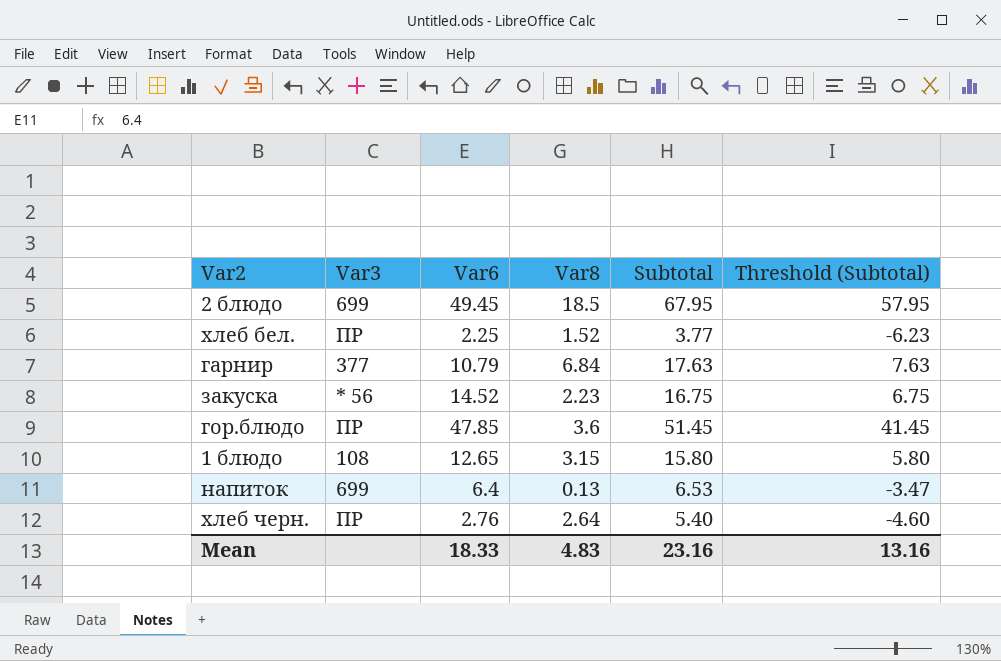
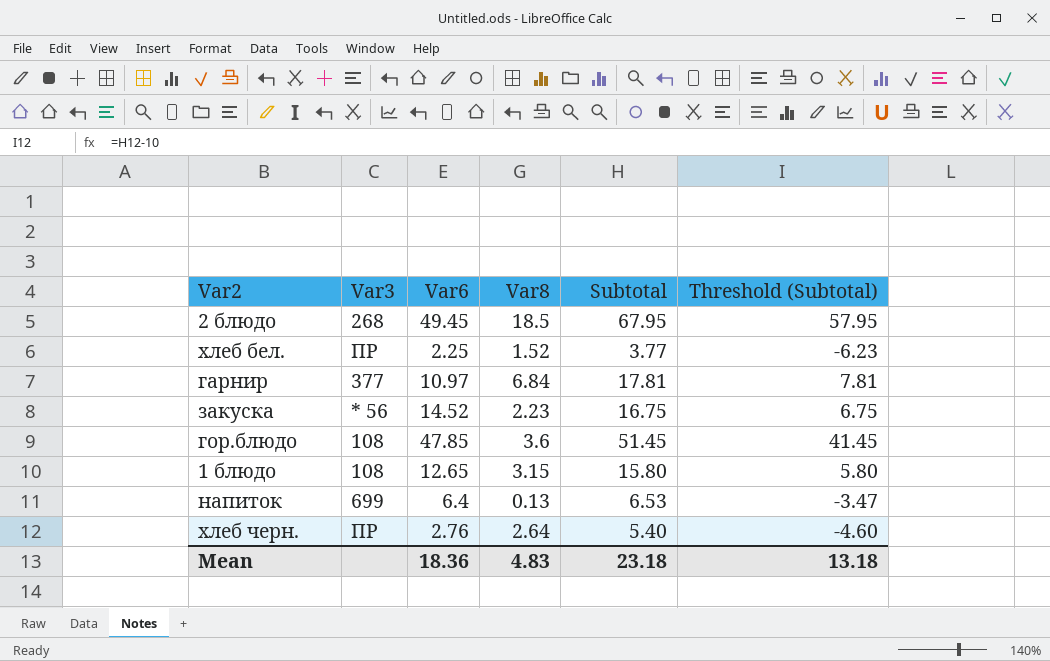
2 блюдо | Var3: 699 -> 268
гарнир | Var6: 10.79 -> 10.97
гарнир | Subtotal: 17.63 -> 17.81
гарнир | Threshold (Subtotal): 7.63 -> 7.81
гор.блюдо | Var3: ПР -> 108
Mean | Var6: 18.33 -> 18.36
Mean | Subtotal: 23.16 -> 23.18
Mean | Threshold (Subtotal): 13.16 -> 13.18

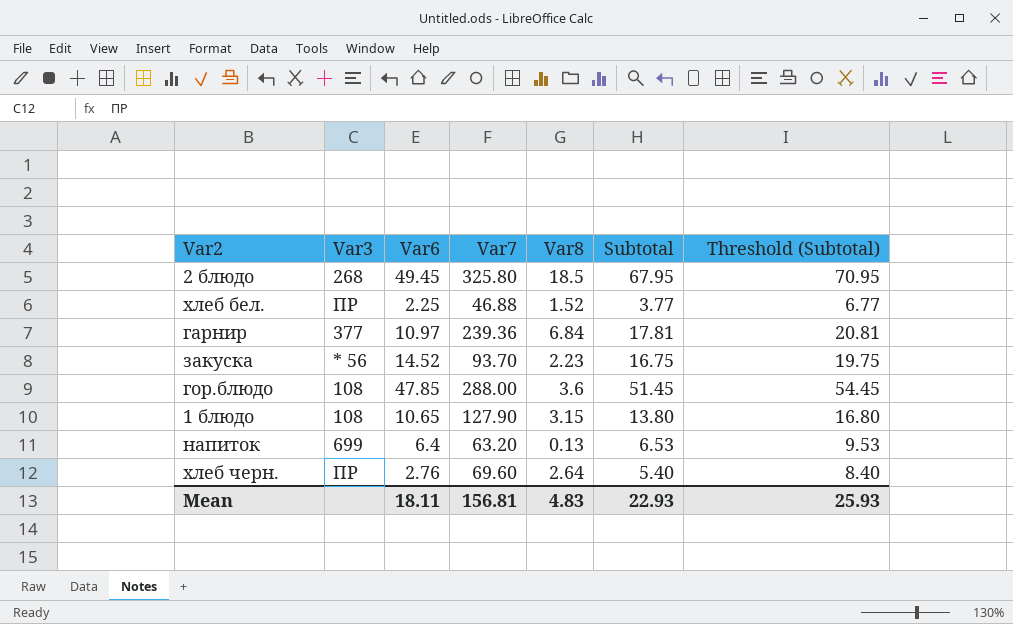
column Var7 | position: none -> 4
column Threshold (Subtotal) | formula: [Subtotal] - 10 -> [Subtotal] + 3
1 блюдо | Var6: 12.65 -> 10.65
1 блюдо | Subtotal: 15.80 -> 13.80
Mean | Var6: 18.36 -> 18.11
Mean | Subtotal: 23.18 -> 22.93
Mean | Threshold (Subtotal): 13.18 -> 25.93

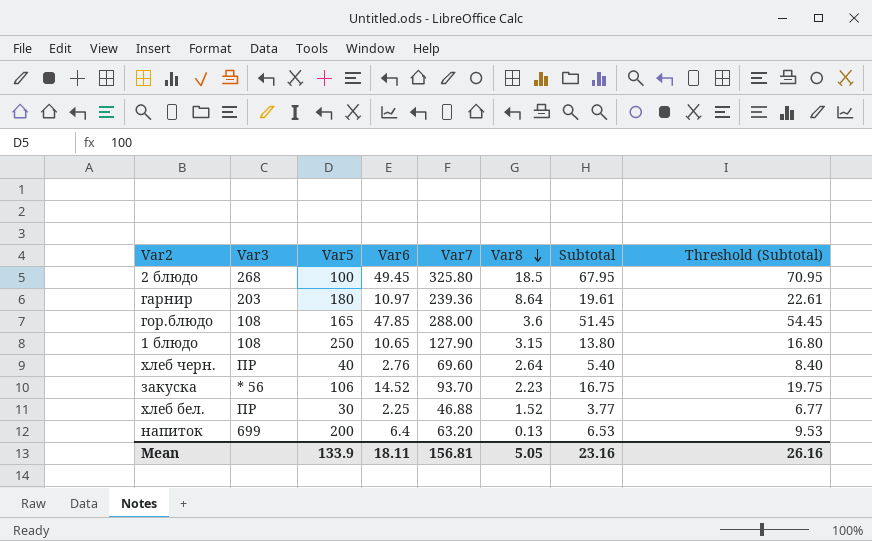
row order: none -> Var8 descending
column Var5 | position: none -> 3
гарнир | Var3: 377 -> 203
гарнир | Var8: 6.84 -> 8.64
гарнир | Subtotal: 17.81 -> 19.61
гарнир | Threshold (Subtotal): 20.81 -> 22.61
Mean | Var8: 4.83 -> 5.05
Mean | Subtotal: 22.93 -> 23.16
Mean | Threshold (Subtotal): 25.93 -> 26.16

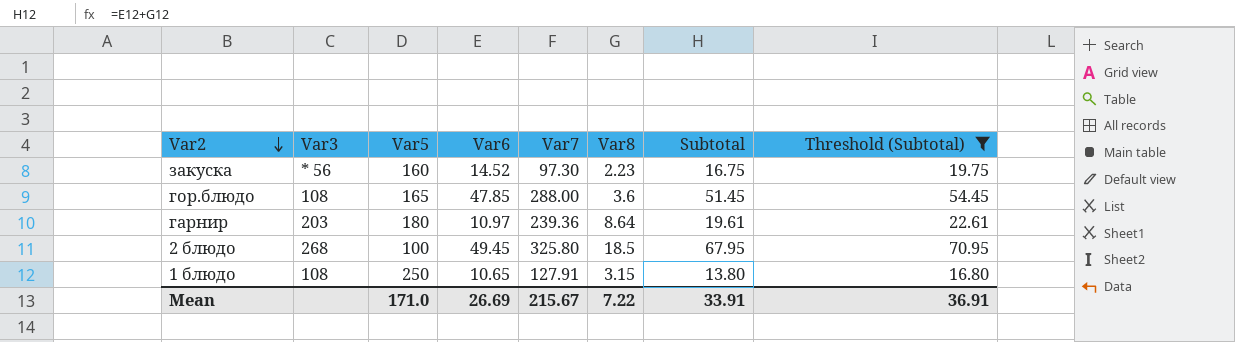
filter: none -> Threshold (Subtotal) >= 16.80
row order: Var8 descending -> Var2 descending
закуска | Var5: 106 -> 160
закуска | Var7: 93.70 -> 97.30
1 блюдо | Var7: 127.90 -> 127.91
Mean | Var5: 133.9 -> 171.0
Mean | Var6: 18.11 -> 26.69
Mean | Var7: 156.81 -> 215.67
Mean | Var8: 5.05 -> 7.22
Mean | Subtotal: 23.16 -> 33.91
Mean | Threshold (Subtotal): 26.16 -> 36.91

